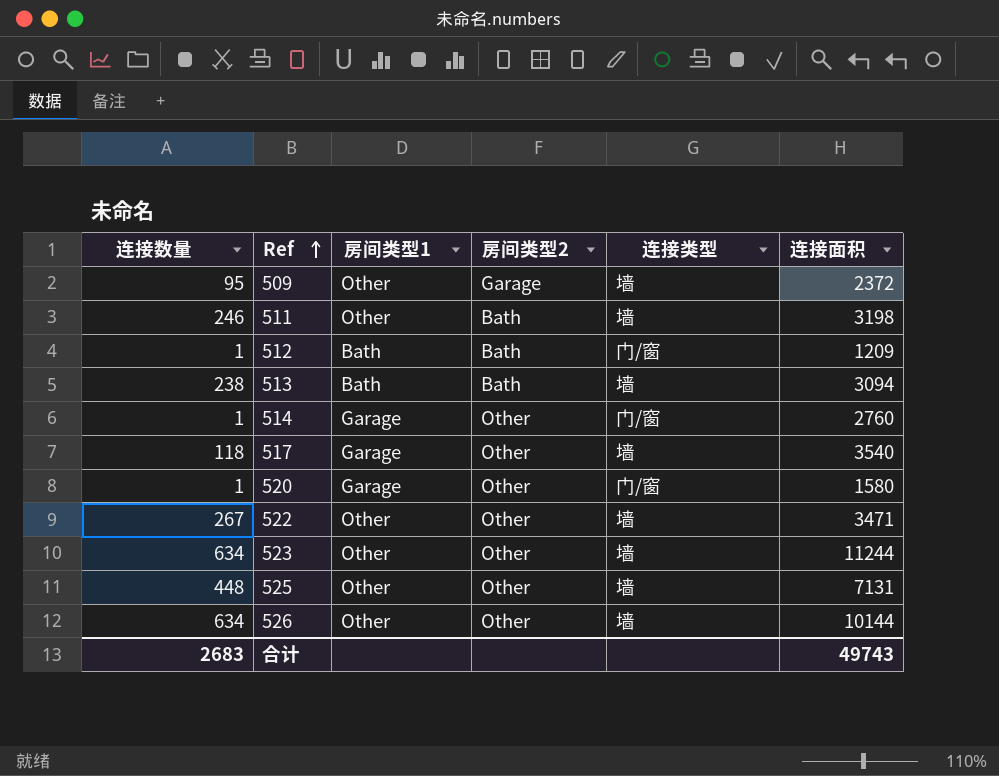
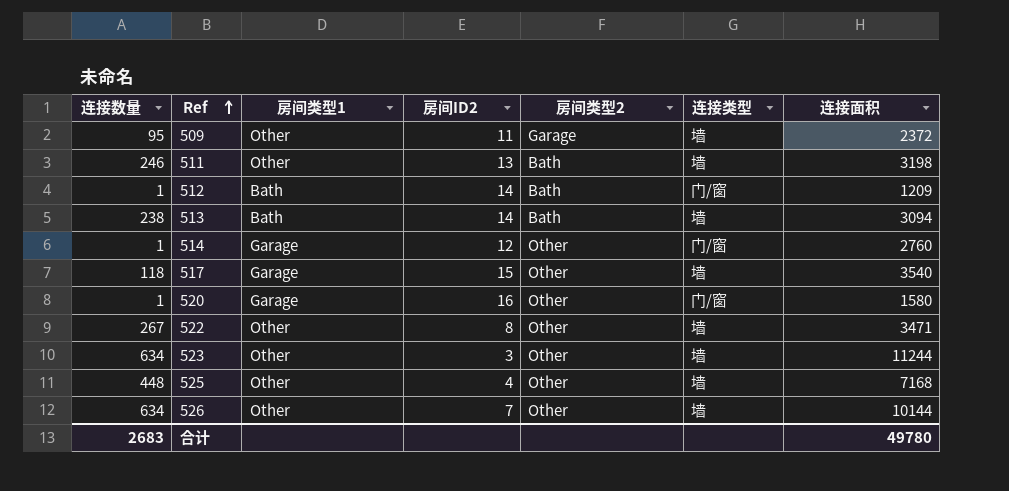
column 房间ID2 | position: none -> 4
525 | 连接面积: 7131 -> 7168
合计 | 连接面积: 49743 -> 49780

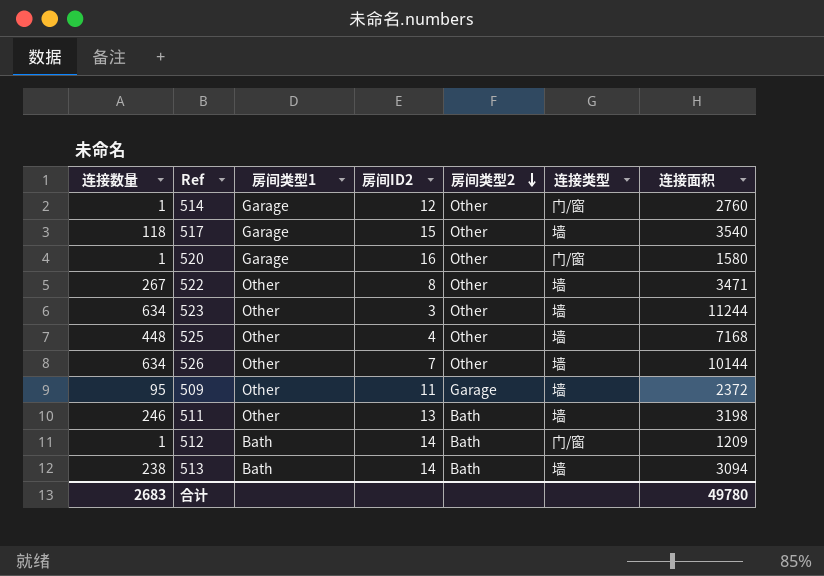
row order: Ref ascending -> 房间类型2 descending

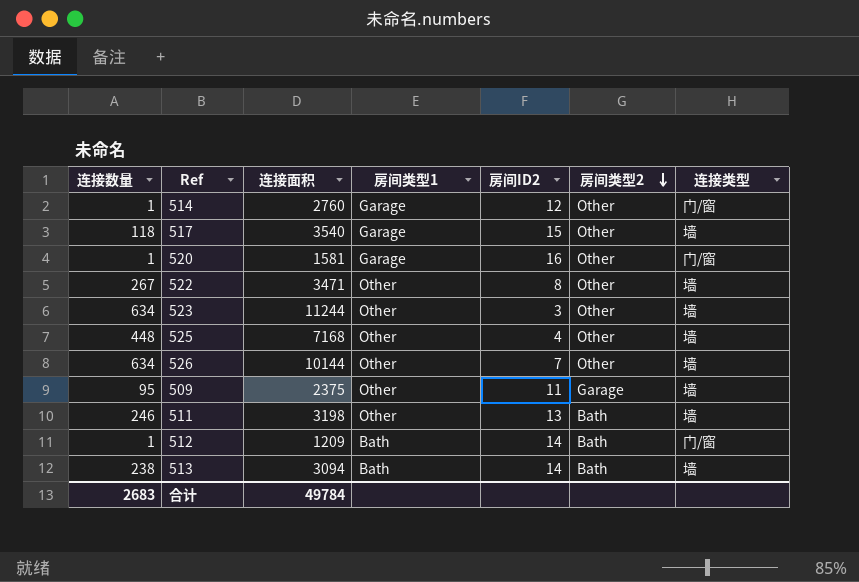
column 连接面积 | position: 7 -> 3
520 | 连接面积: 1580 -> 1581
509 | 连接面积: 2372 -> 2375
合计 | 连接面积: 49780 -> 49784

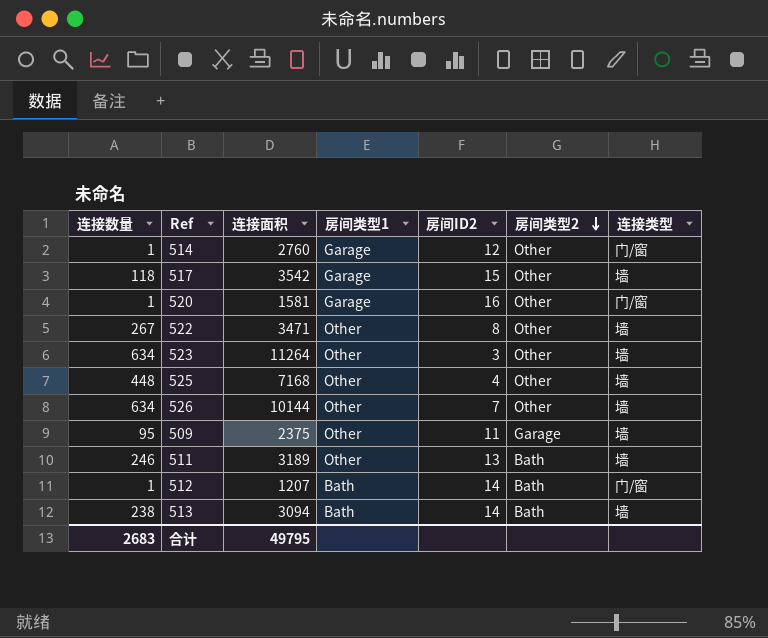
517 | 连接面积: 3540 -> 3542
523 | 连接面积: 11244 -> 11264
511 | 连接面积: 3198 -> 3189
512 | 连接面积: 1209 -> 1207
合计 | 连接面积: 49784 -> 49795

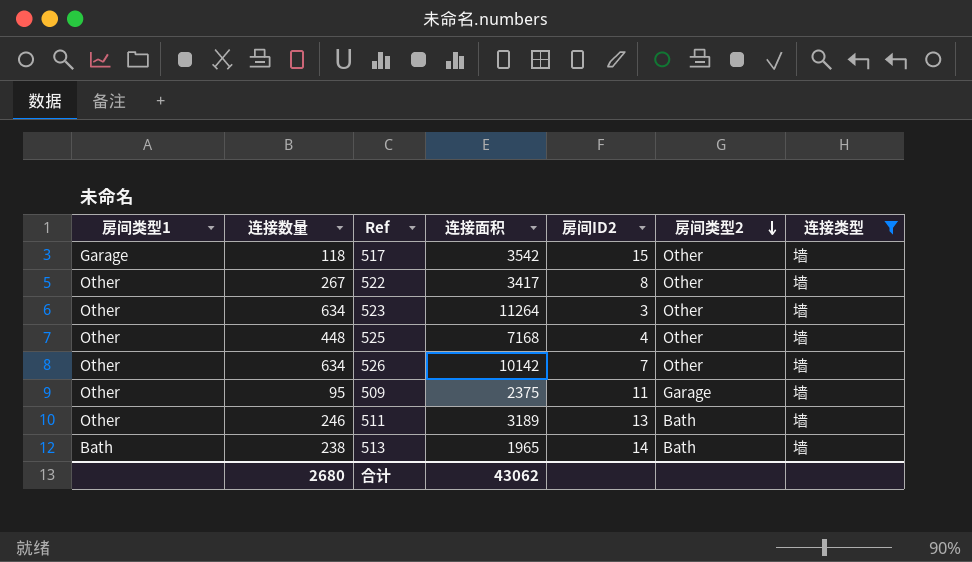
filter: none -> 连接类型 = 墙
column 房间类型1 | position: 4 -> 1
522 | 连接面积: 3471 -> 3417
526 | 连接面积: 10144 -> 10142
513 | 连接面积: 3094 -> 1965
合计 | 连接数量: 2683 -> 2680
合计 | 连接面积: 49795 -> 43062

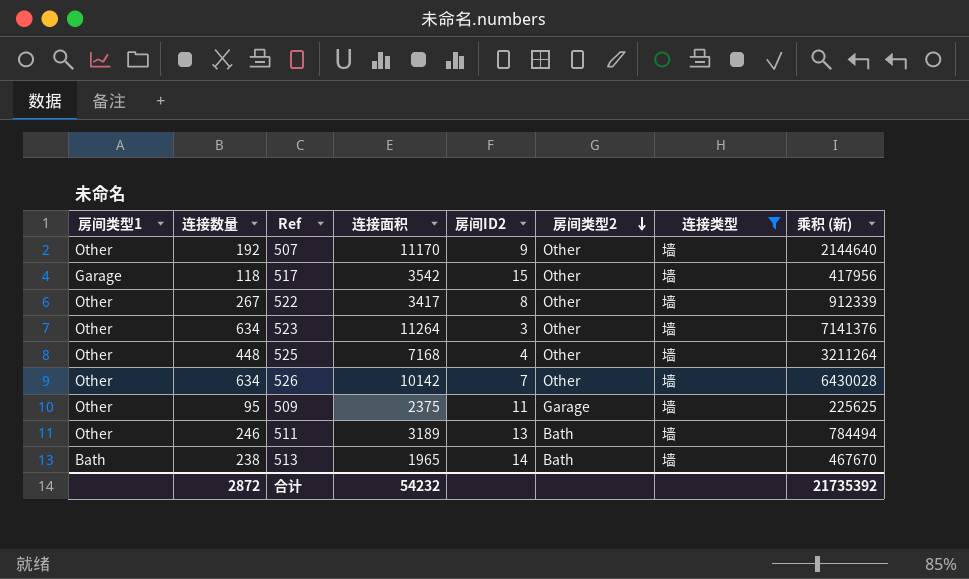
column 乘积 (新) | formula: none -> [连接数量] * [连接面积]
row 507: none -> Other | 192 | 11170 | 9 | Other | 墙 | 2144640
合计 | 连接数量: 2680 -> 2872
合计 | 连接面积: 43062 -> 54232

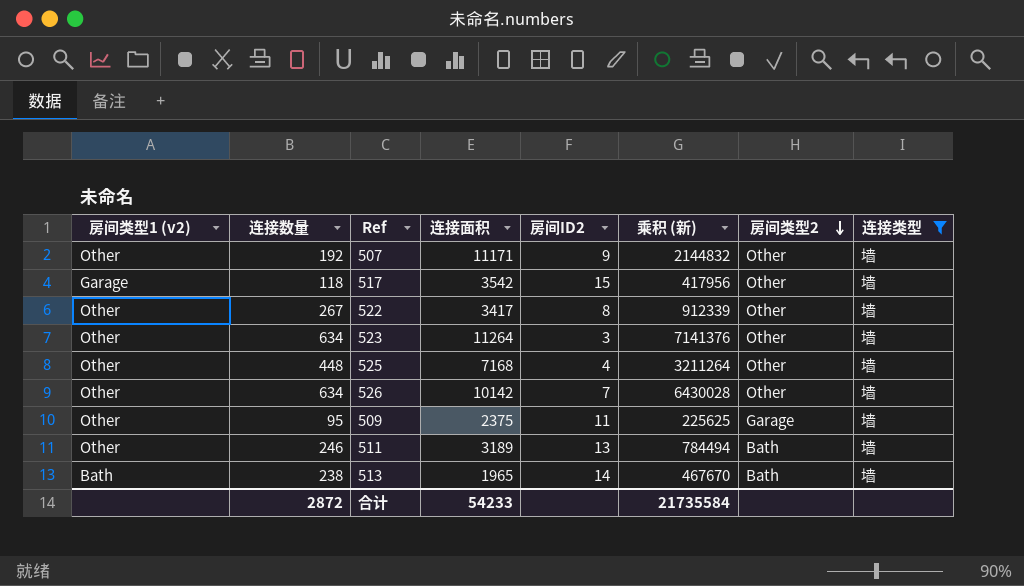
column name: 房间类型1 -> 房间类型1 (v2)
column 乘积 (新) | position: 8 -> 6
507 | 连接面积: 11170 -> 11171
507 | 乘积 (新): 2144640 -> 2144832
合计 | 连接面积: 54232 -> 54233
合计 | 乘积 (新): 21735392 -> 21735584

